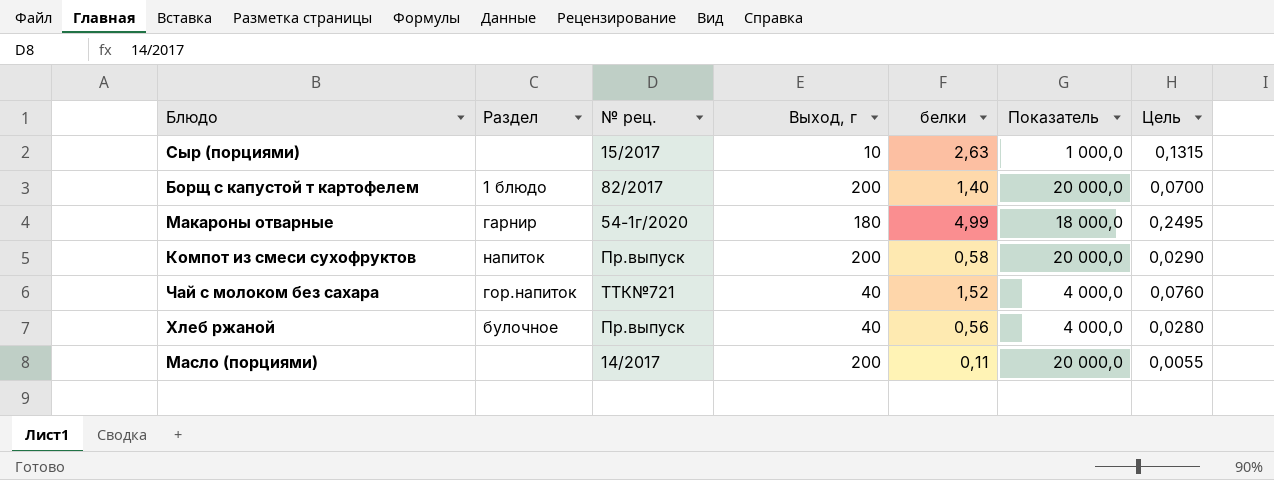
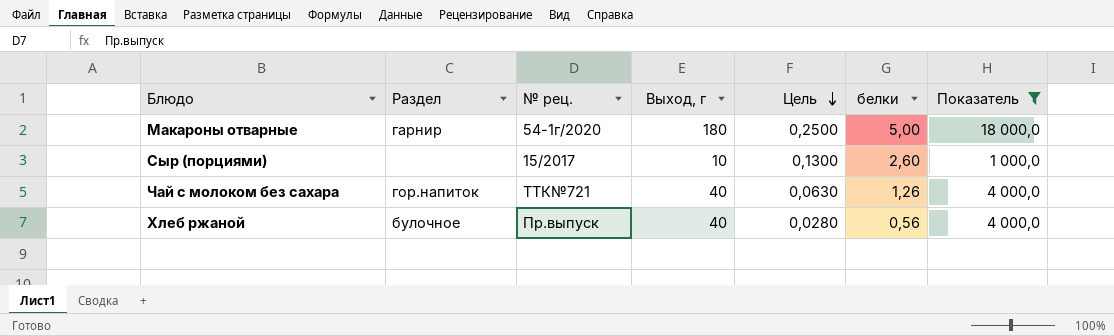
filter: none -> Показатель != 20 000,0
row order: none -> Цель descending
column Цель | position: 7 -> 5
Макароны отварные | Цель: 0,2495 -> 0,2500
Макароны отварные | белки: 4,99 -> 5,00
Сыр (порциями) | Цель: 0,1315 -> 0,1300
Сыр (порциями) | белки: 2,63 -> 2,60
Чай с молоком без сахара | Цель: 0,0760 -> 0,0630
Чай с молоком без сахара | белки: 1,52 -> 1,26

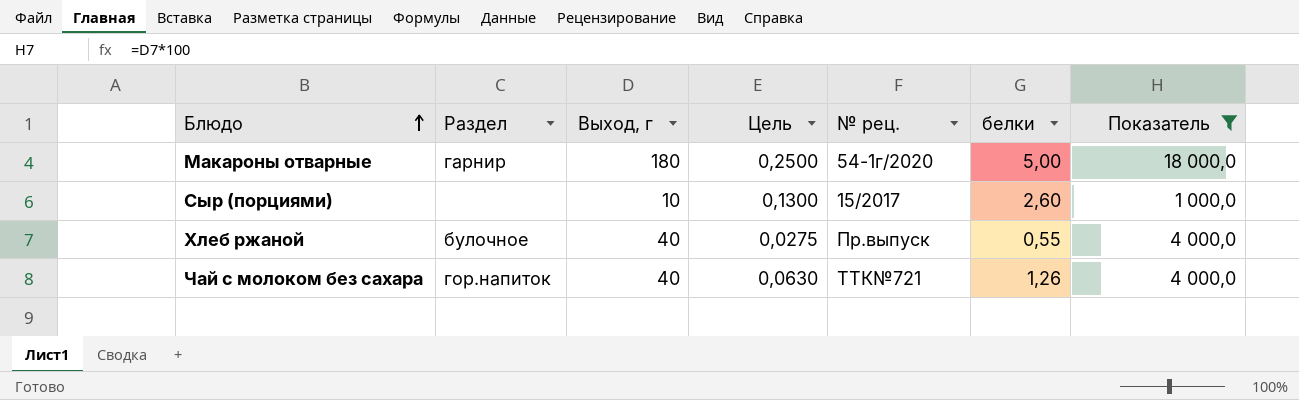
row order: Цель descending -> Блюдо ascending
column № рец. | position: 3 -> 5
Хлеб ржаной | Цель: 0,0280 -> 0,0275
Хлеб ржаной | белки: 0,56 -> 0,55

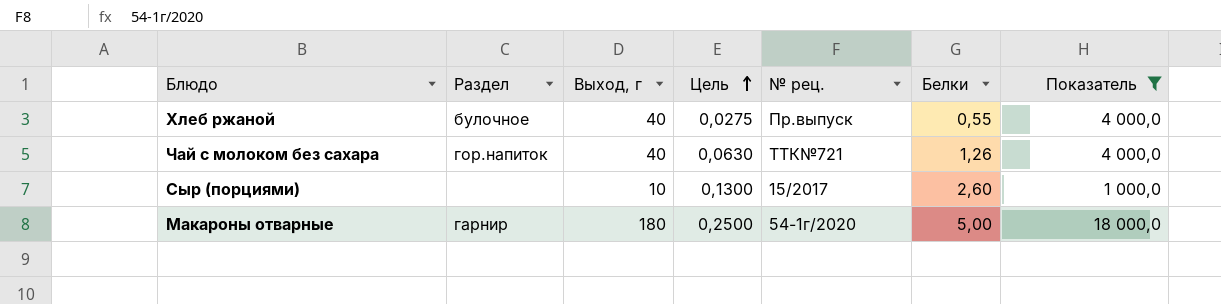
row order: Блюдо ascending -> Цель ascending
column name: белки -> Белки

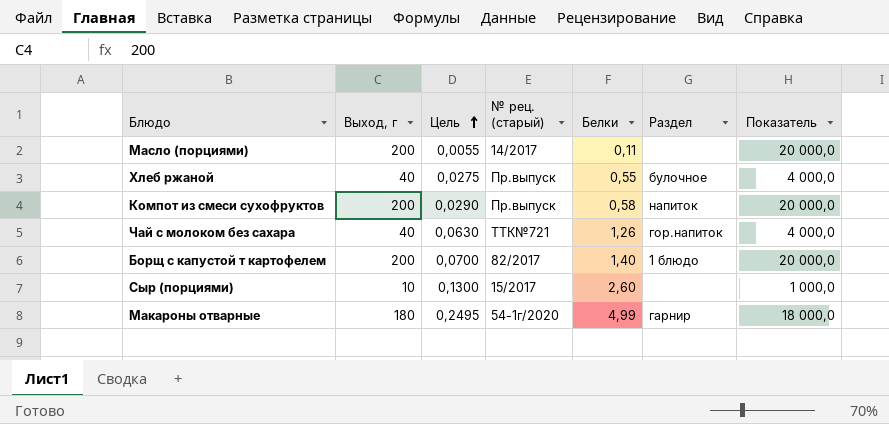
filter: Показатель != 20 000,0 -> none
column name: № рец. -> № рец. (старый)
column Раздел | position: 2 -> 6
Макароны отварные | Цель: 0,2500 -> 0,2495
Макароны отварные | Белки: 5,00 -> 4,99

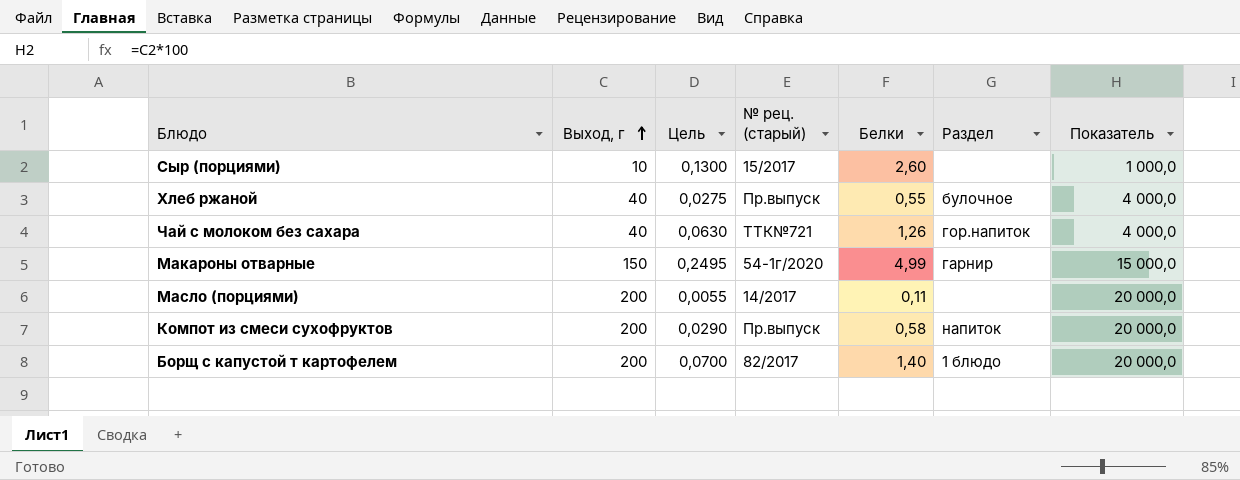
row order: Цель ascending -> Выход, г ascending
Макароны отварные | Выход, г: 180 -> 150
Макароны отварные | Показатель: 18 000,0 -> 15 000,0

